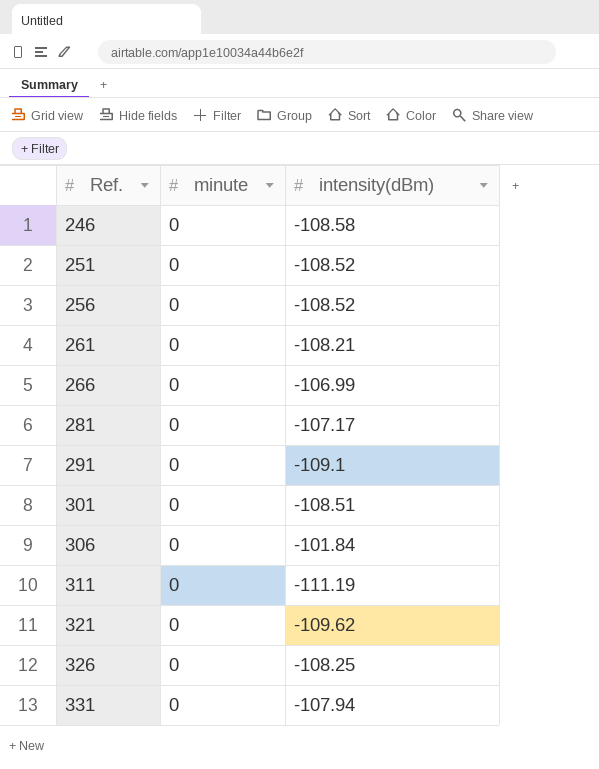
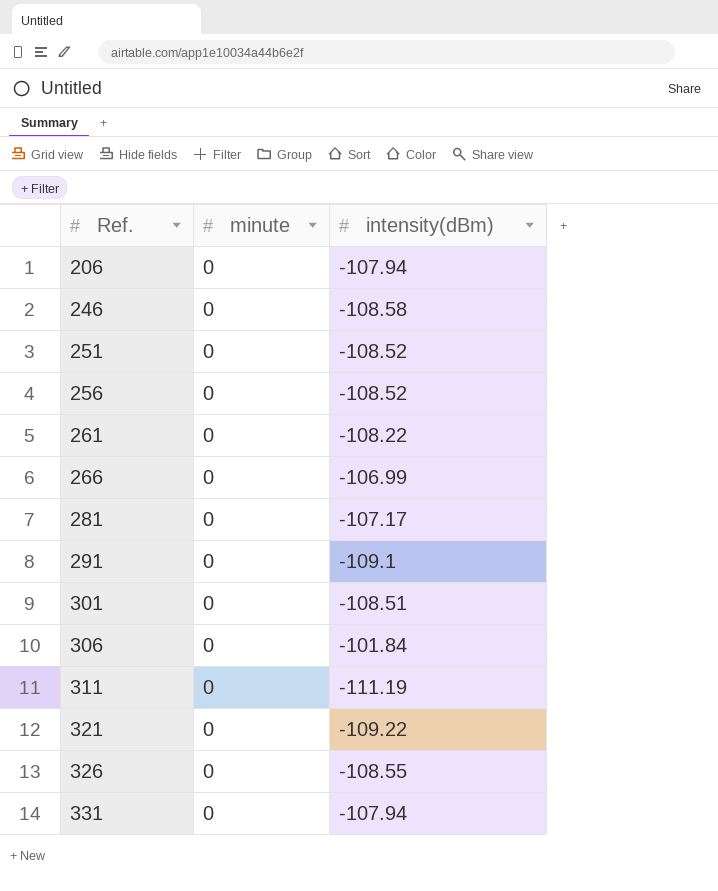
row 206: none -> 0 | -107.94
261 | intensity(dBm): -108.21 -> -108.22
321 | intensity(dBm): -109.62 -> -109.22
326 | intensity(dBm): -108.25 -> -108.55

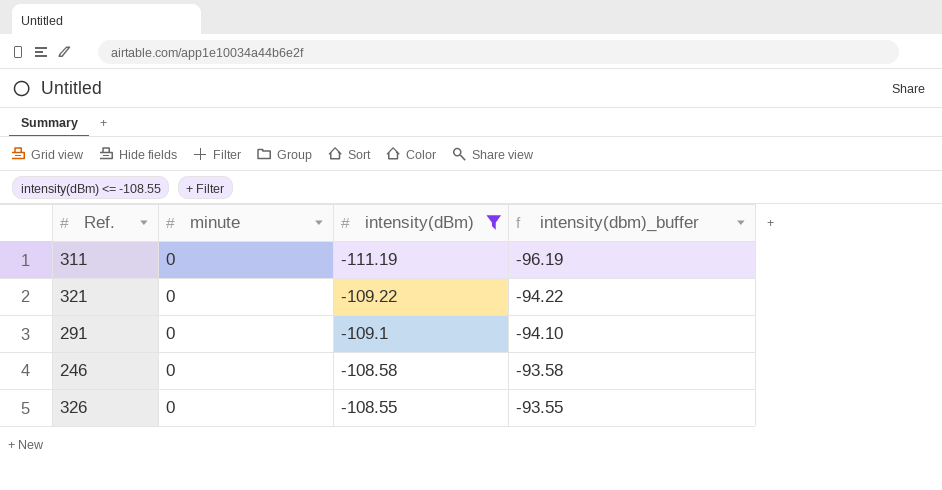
filter: none -> intensity(dBm) <= -108.55
row order: Ref. ascending -> intensity(dBm) ascending
column intensity(dbm)_buffer | formula: none -> [intensity(dBm)] + 15

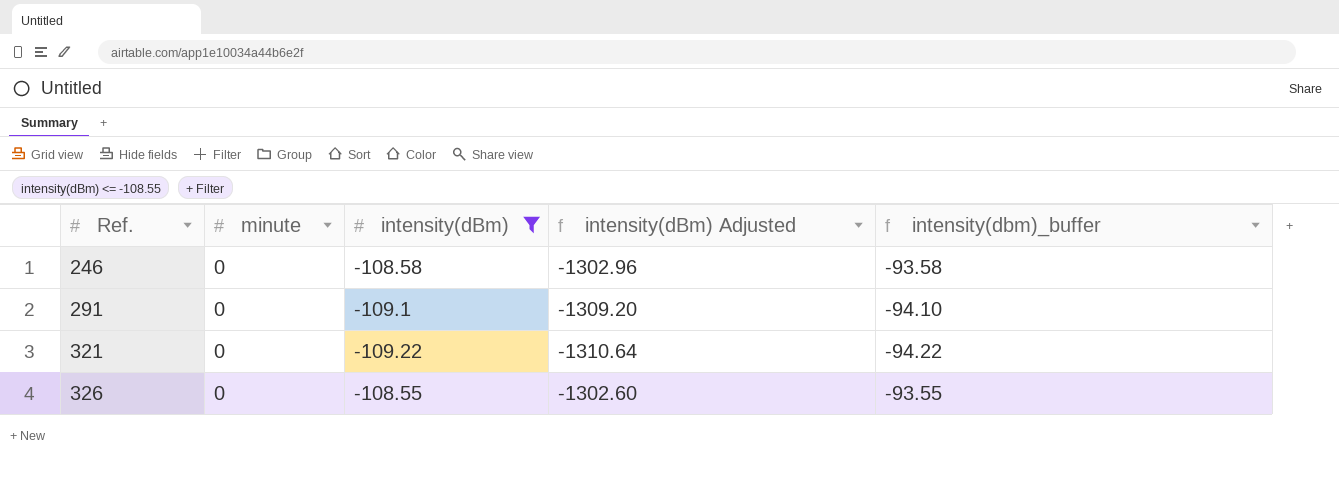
row order: intensity(dBm) ascending -> Ref. ascending
column intensity(dBm) Adjusted | formula: none -> [intensity(dBm)] * 12
row 311: 0 | -111.19 | -96.19 -> none

